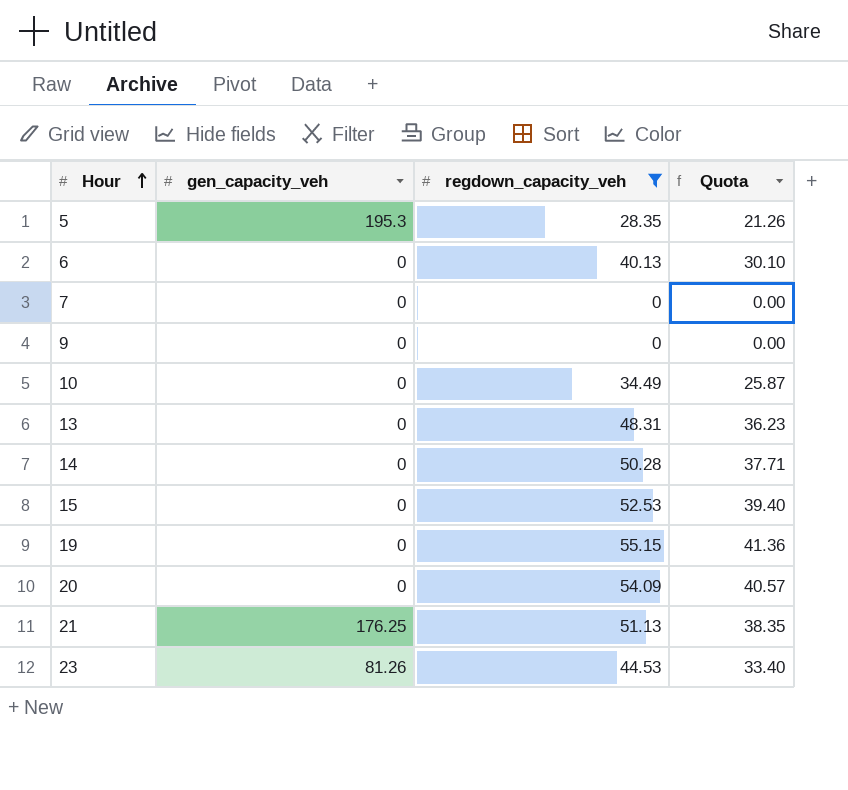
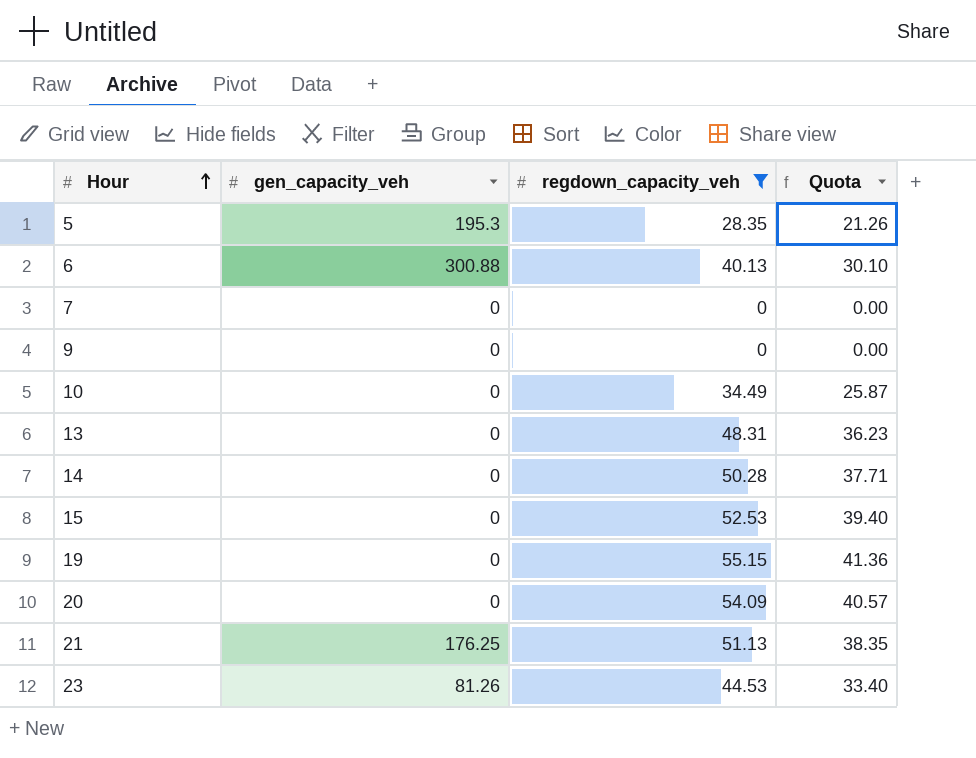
6 | gen_capacity_veh: 0 -> 300.88

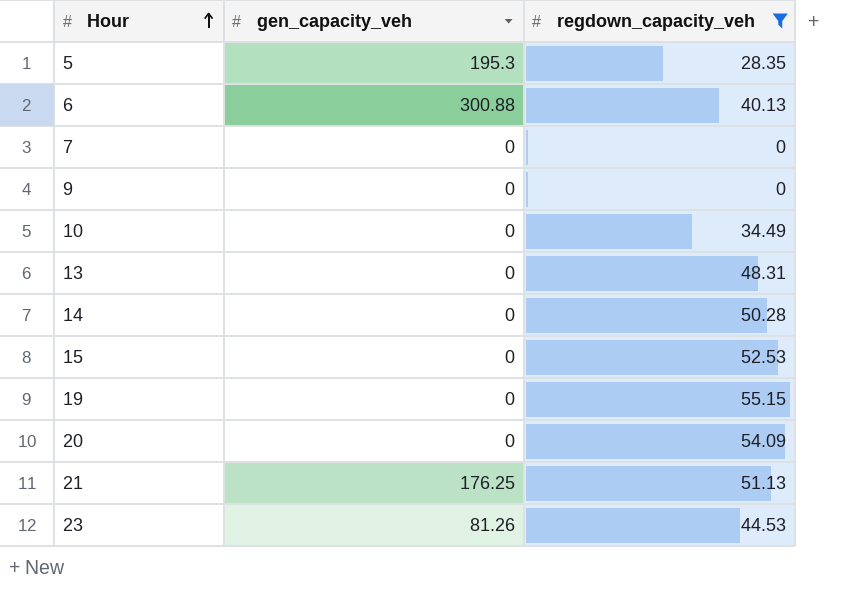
column Quota | formula: [regdown_capacity_veh] * 0.75 -> none

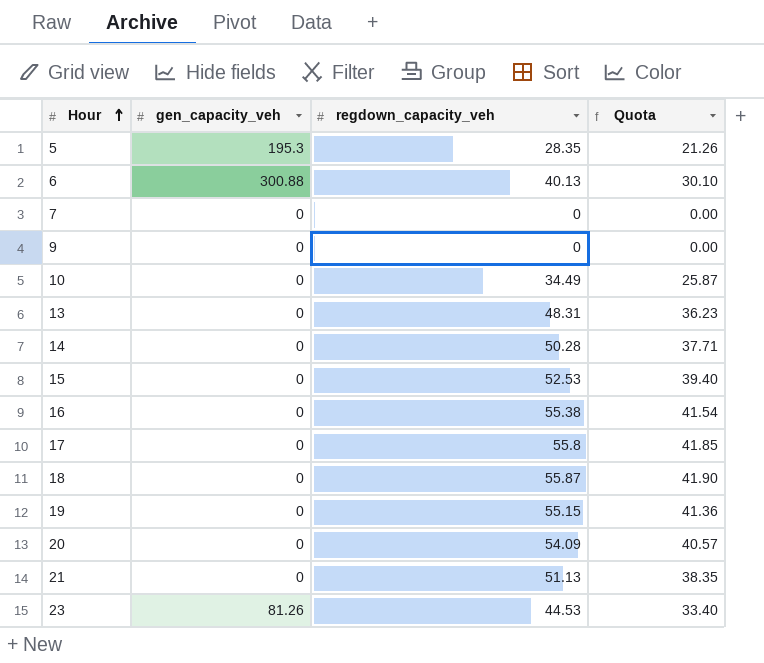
filter: regdown_capacity_veh <= 55.15 -> none
column Quota | formula: none -> [regdown_capacity_veh] * 0.75
21 | gen_capacity_veh: 176.25 -> 0

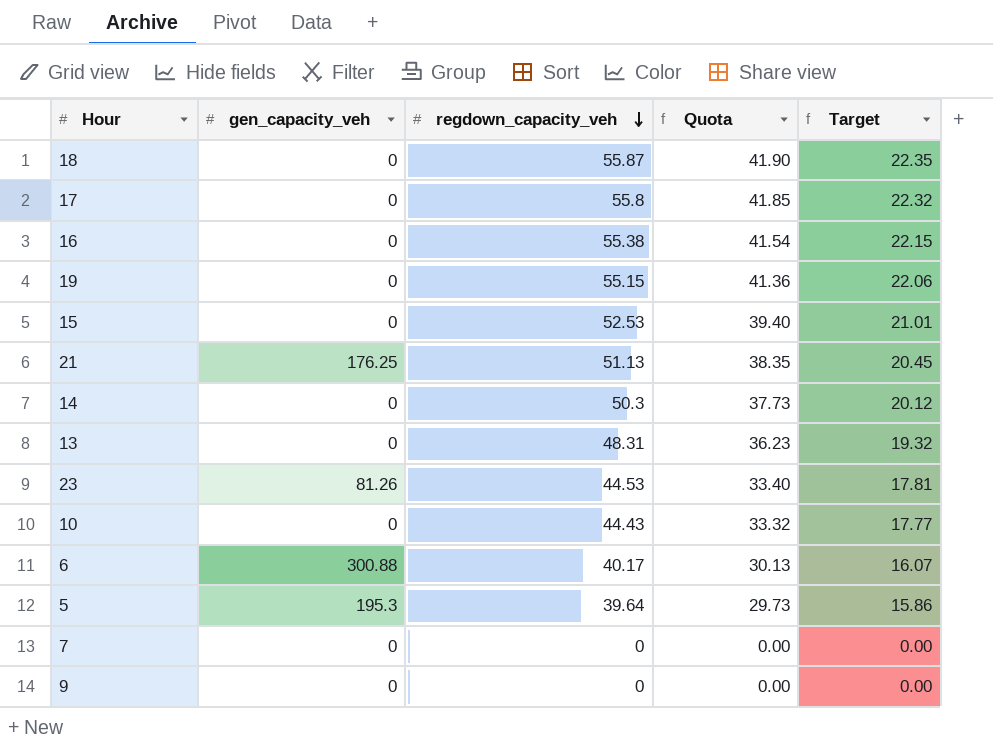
row order: Hour ascending -> regdown_capacity_veh descending
column Target | formula: none -> [regdown_capacity_veh] * 0.4
row 20: 0 | 54.09 | 40.57 -> none
21 | gen_capacity_veh: 0 -> 176.25
14 | regdown_capacity_veh: 50.28 -> 50.3
14 | Quota: 37.71 -> 37.73
10 | regdown_capacity_veh: 34.49 -> 44.43
10 | Quota: 25.87 -> 33.32
6 | regdown_capacity_veh: 40.13 -> 40.17
6 | Quota: 30.10 -> 30.13
5 | regdown_capacity_veh: 28.35 -> 39.64
5 | Quota: 21.26 -> 29.73

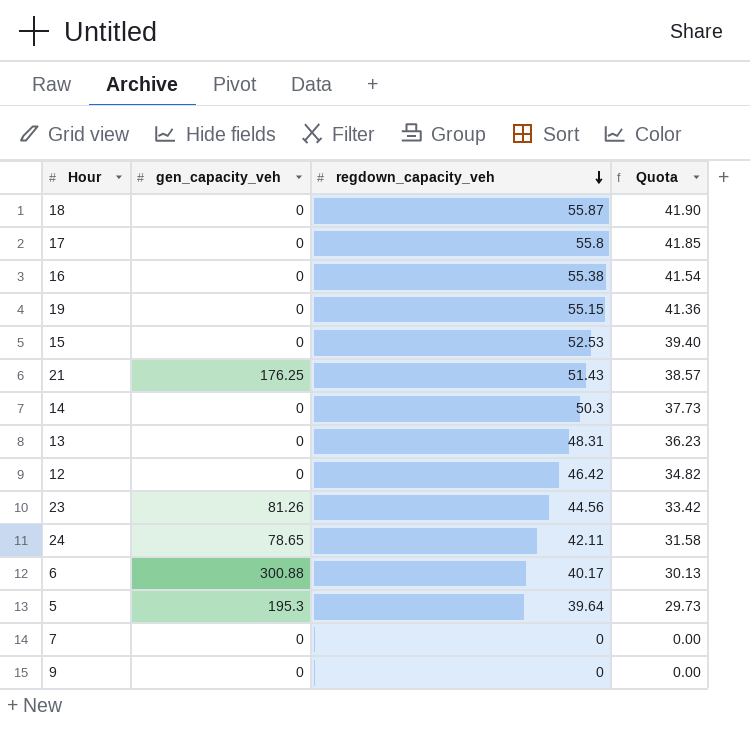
column Target | formula: [regdown_capacity_veh] * 0.4 -> none
row 10: 0 | 44.43 | 33.32 | 17.77 -> none
21 | regdown_capacity_veh: 51.13 -> 51.43
21 | Quota: 38.35 -> 38.57
row 12: none -> 0 | 46.42 | 34.82
23 | regdown_capacity_veh: 44.53 -> 44.56
23 | Quota: 33.40 -> 33.42
row 24: none -> 78.65 | 42.11 | 31.58

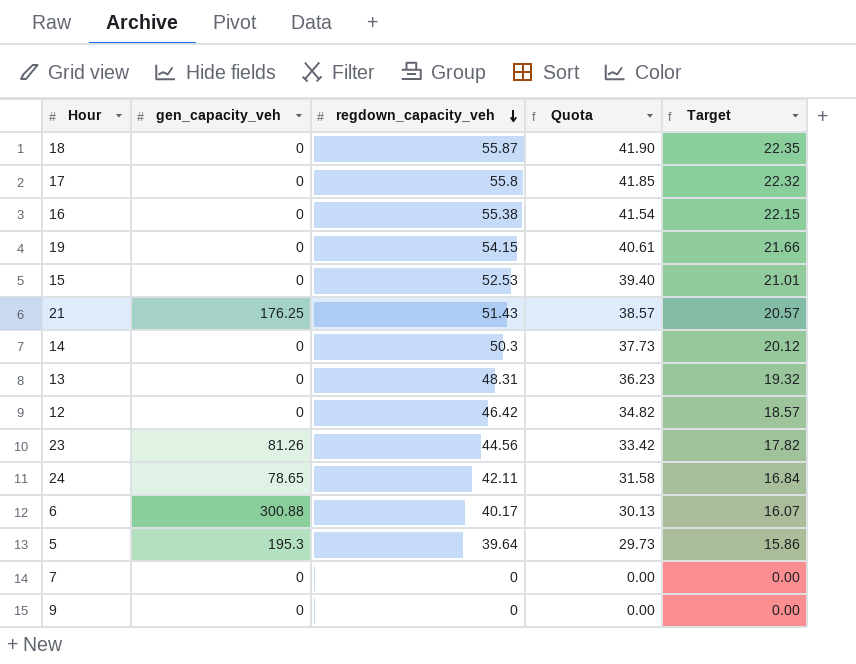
column Target | formula: none -> [regdown_capacity_veh] * 0.4
19 | regdown_capacity_veh: 55.15 -> 54.15
19 | Quota: 41.36 -> 40.61

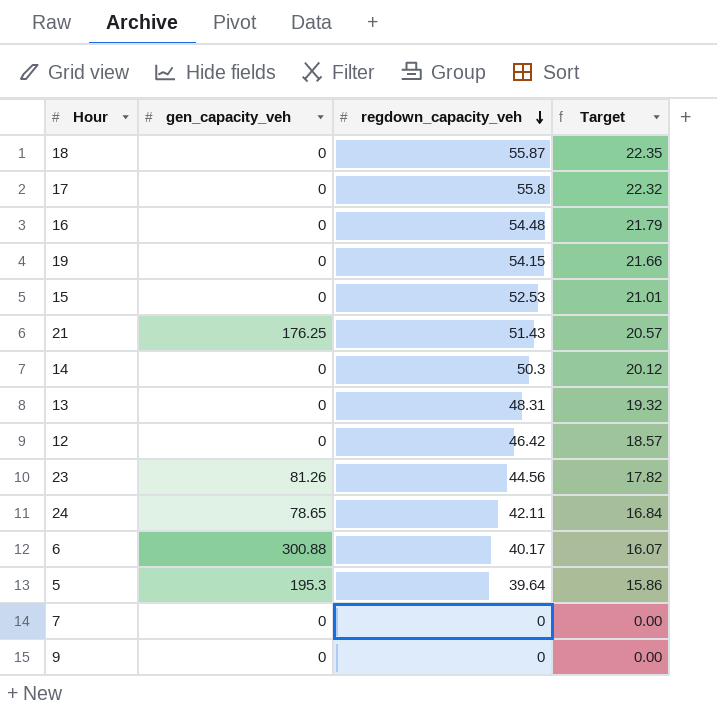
column Quota | formula: [regdown_capacity_veh] * 0.75 -> none
16 | regdown_capacity_veh: 55.38 -> 54.48
16 | Target: 22.15 -> 21.79

